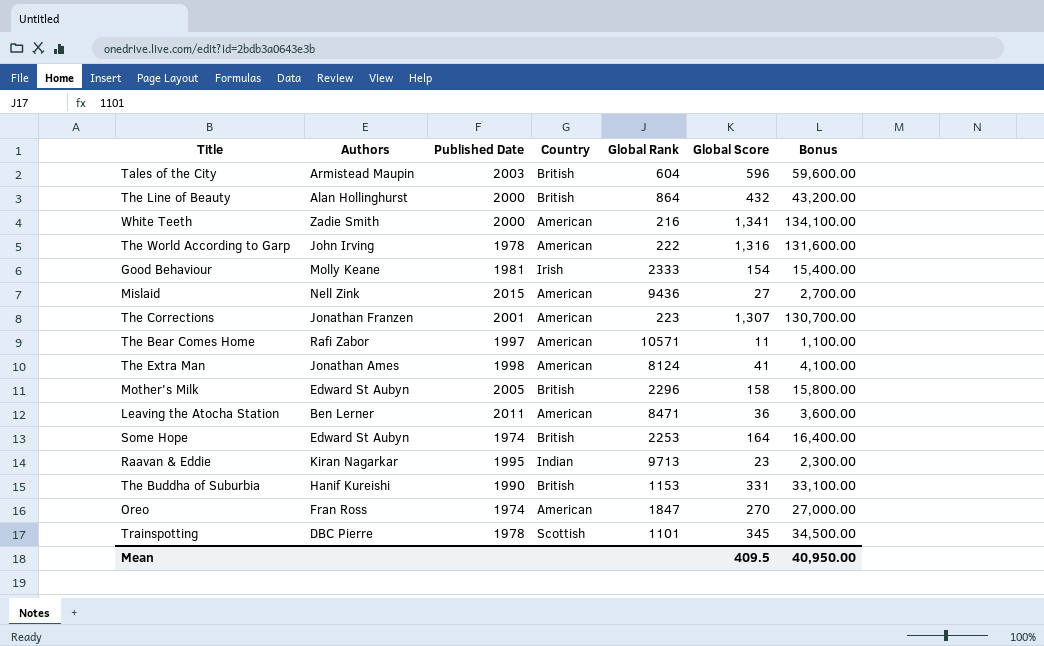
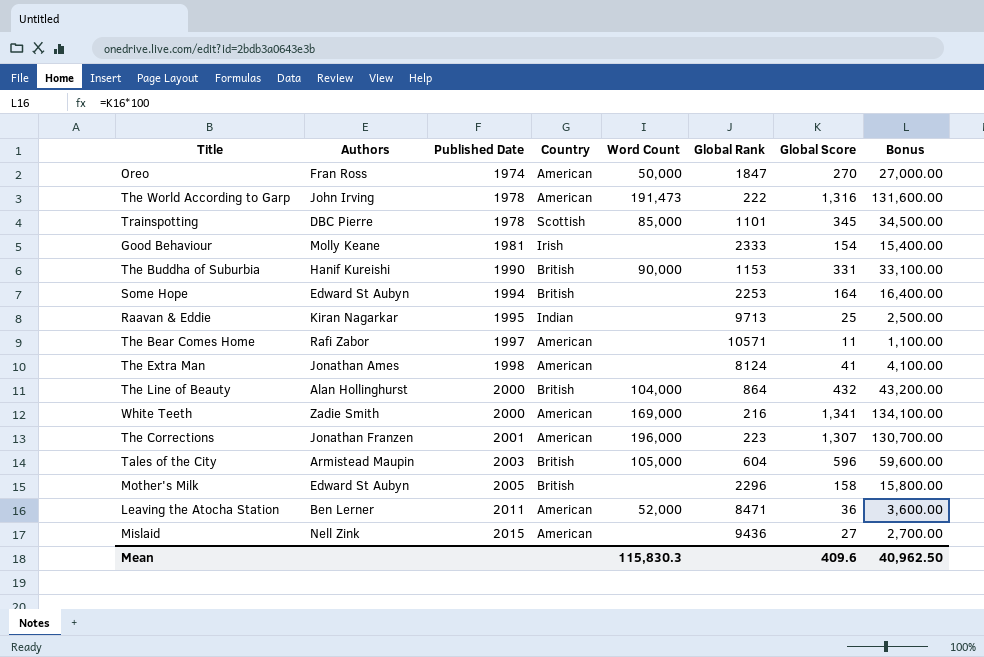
row order: none -> Published Date ascending
column Word Count | position: none -> 5
Some Hope | Published Date: 1974 -> 1994
Raavan & Eddie | Global Score: 23 -> 25
Raavan & Eddie | Bonus: 2,300.00 -> 2,500.00
Mean | Global Score: 409.5 -> 409.6
Mean | Bonus: 40,950.00 -> 40,962.50

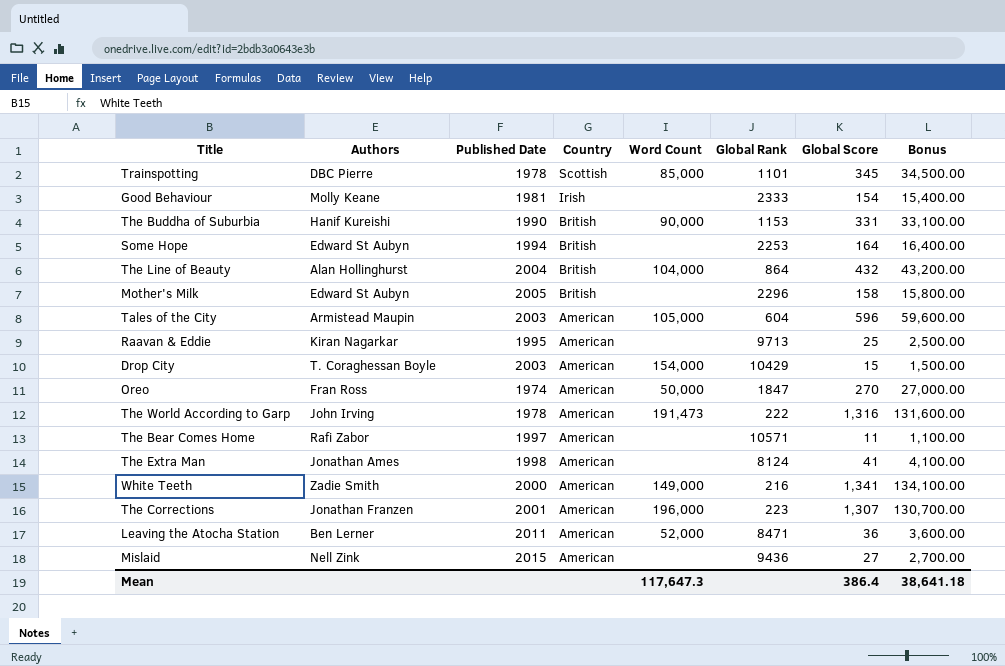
row order: Published Date ascending -> Country descending
The Line of Beauty | Published Date: 2000 -> 2004
Tales of the City | Country: British -> American
Raavan & Eddie | Country: Indian -> American
row Drop City: none -> T. Coraghessan Boyle | 2003 | American | 154,000 | 10429 | 15 | 1,500.00
White Teeth | Word Count: 169,000 -> 149,000
Mean | Word Count: 115,830.3 -> 117,647.3
Mean | Global Score: 409.6 -> 386.4
Mean | Bonus: 40,962.50 -> 38,641.18

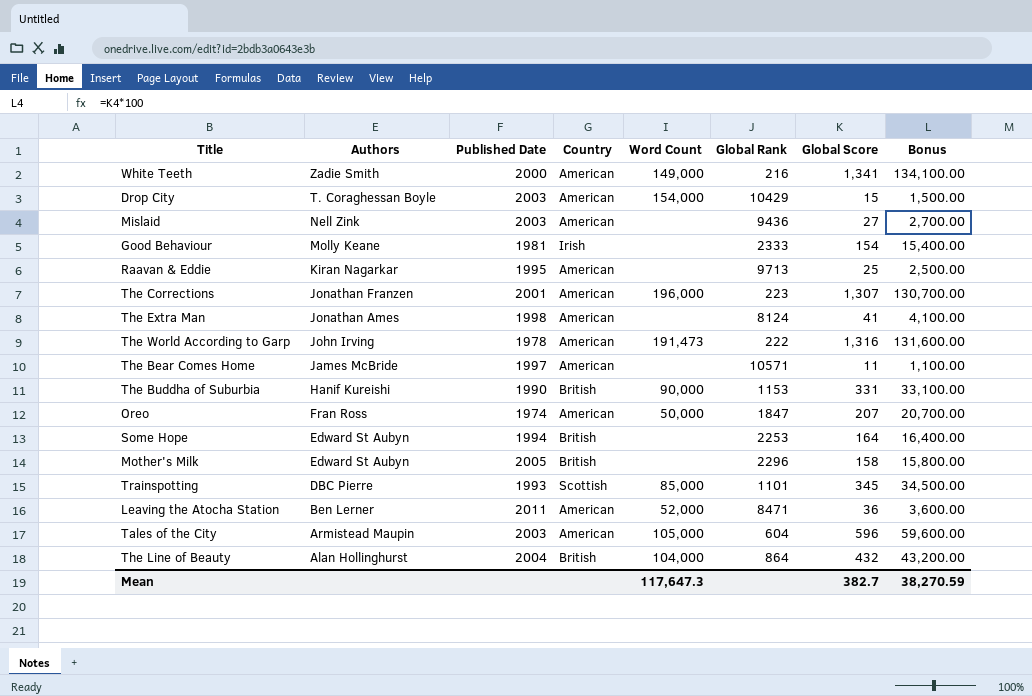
row order: Country descending -> Authors descending
Mislaid | Published Date: 2015 -> 2003
The Bear Comes Home | Authors: Rafi Zabor -> James McBride
Oreo | Global Score: 270 -> 207
Oreo | Bonus: 27,000.00 -> 20,700.00
Trainspotting | Published Date: 1978 -> 1993
Mean | Global Score: 386.4 -> 382.7
Mean | Bonus: 38,641.18 -> 38,270.59

